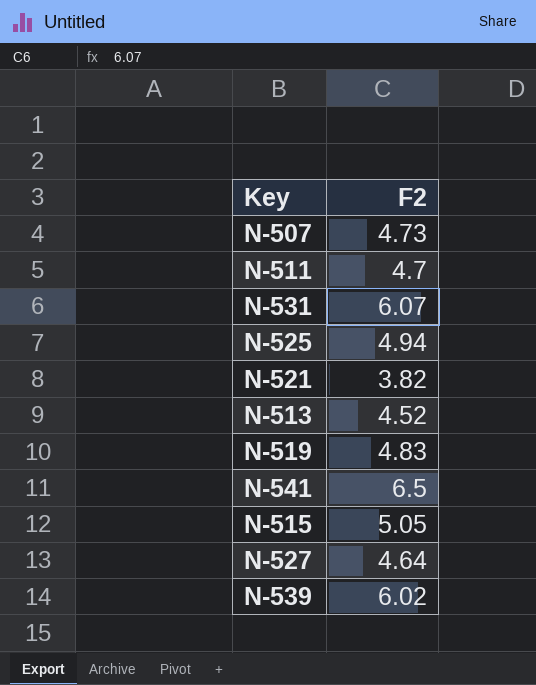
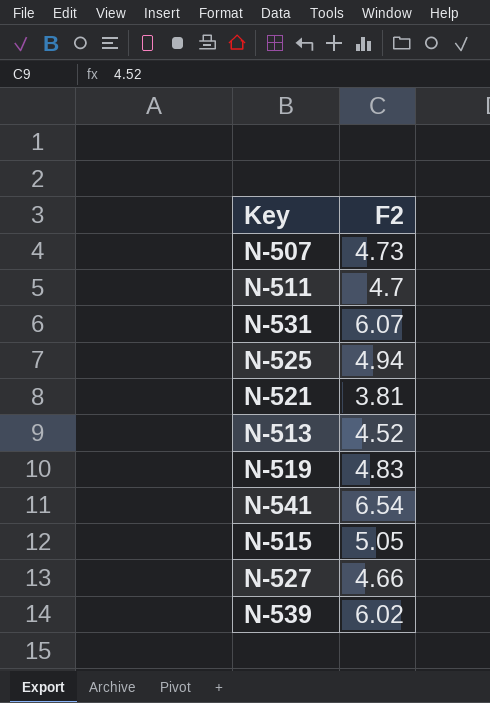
N-521 | F2: 3.82 -> 3.81
N-541 | F2: 6.5 -> 6.54
N-527 | F2: 4.64 -> 4.66

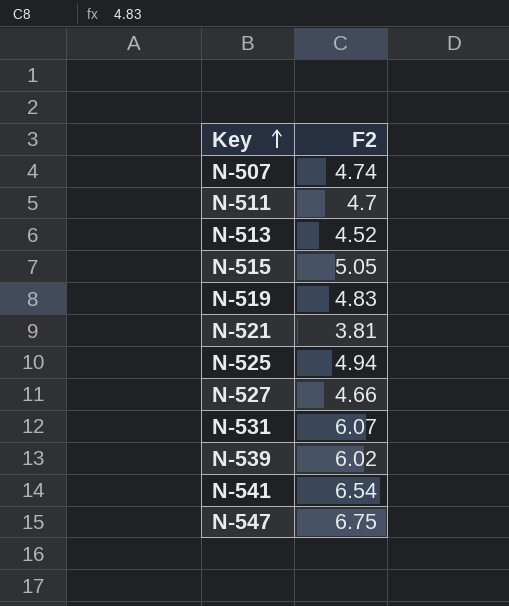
row order: none -> Key ascending
N-507 | F2: 4.73 -> 4.74
row N-547: none -> 6.75

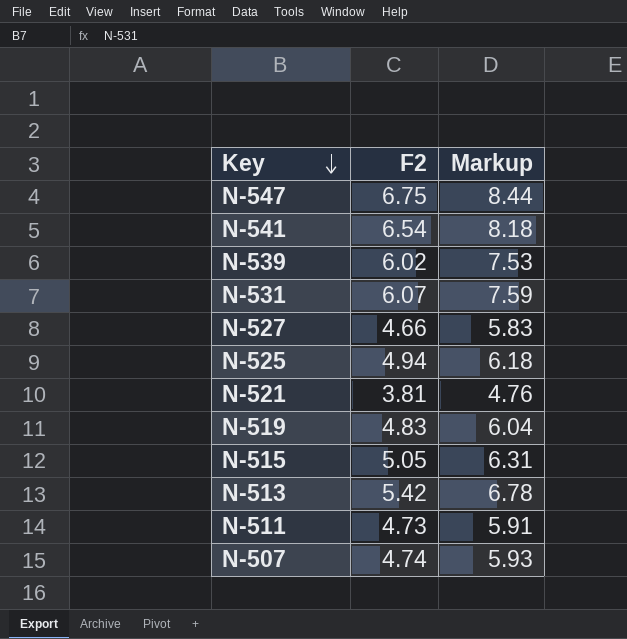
row order: Key ascending -> Key descending
column Markup | formula: none -> [F2] * 1.25
N-513 | F2: 4.52 -> 5.42
N-511 | F2: 4.7 -> 4.73

